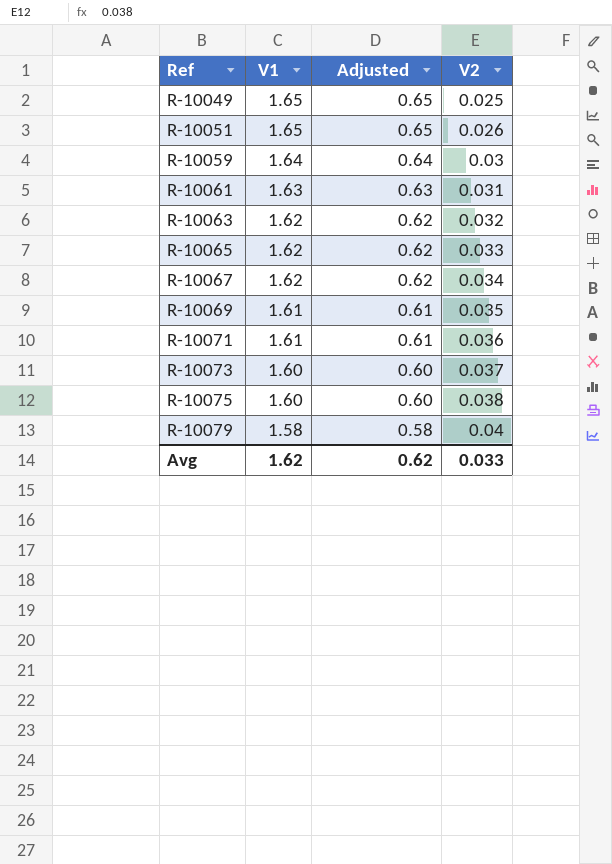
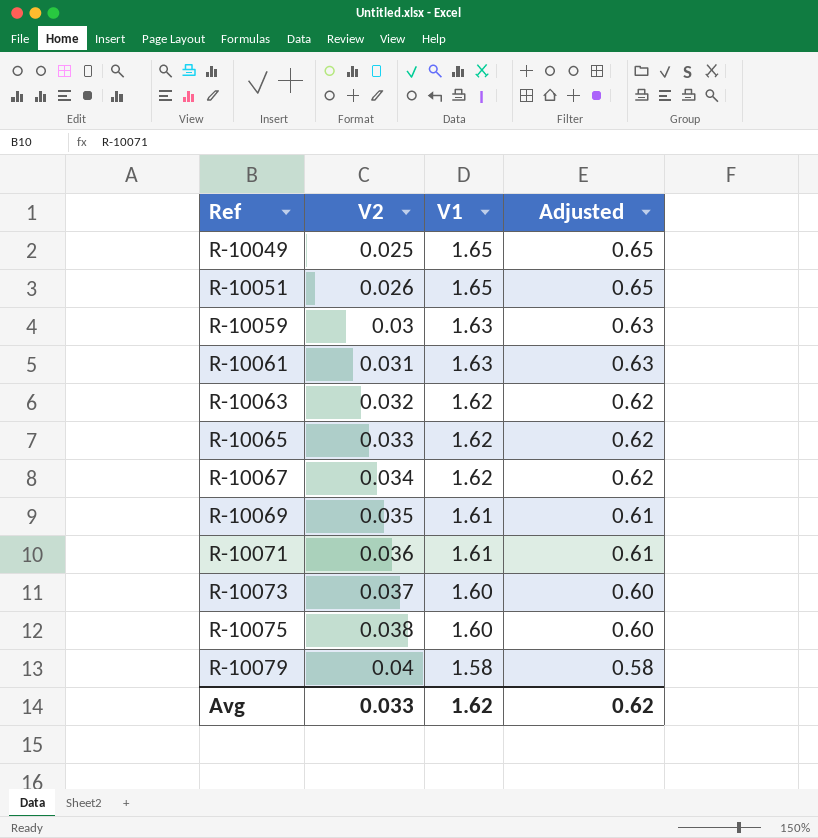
column V2 | position: 4 -> 2
R-10059 | V1: 1.64 -> 1.63
R-10059 | Adjusted: 0.64 -> 0.63

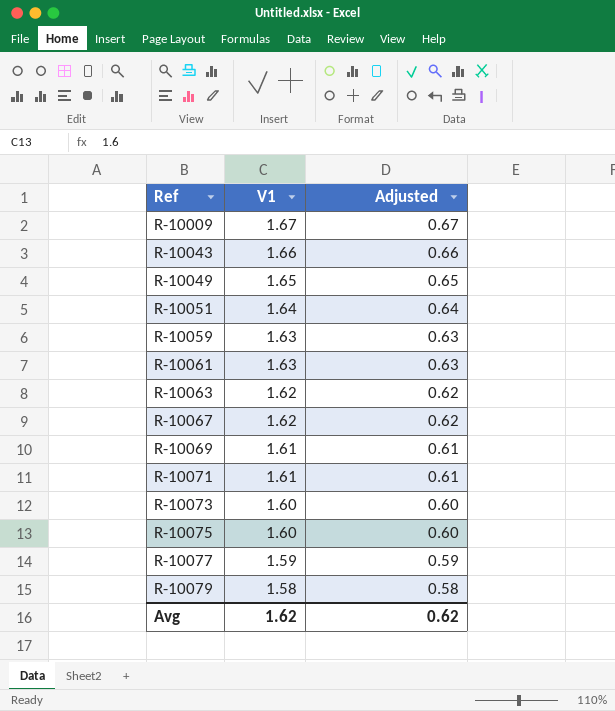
column V2 | position: 2 -> none
row R-10065: 0.033 | 1.62 | 0.62 -> none
row R-10009: none -> 1.67 | 0.67
row R-10043: none -> 1.66 | 0.66
R-10051 | V1: 1.65 -> 1.64
R-10051 | Adjusted: 0.65 -> 0.64
row R-10077: none -> 1.59 | 0.59

